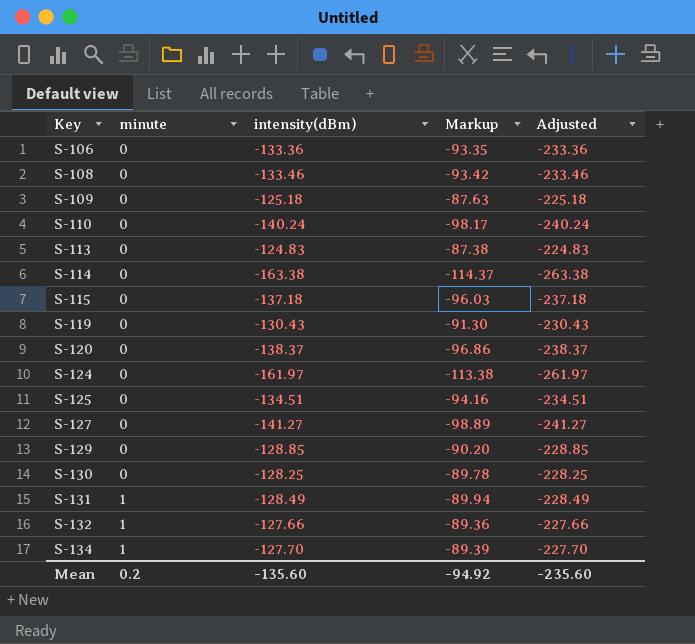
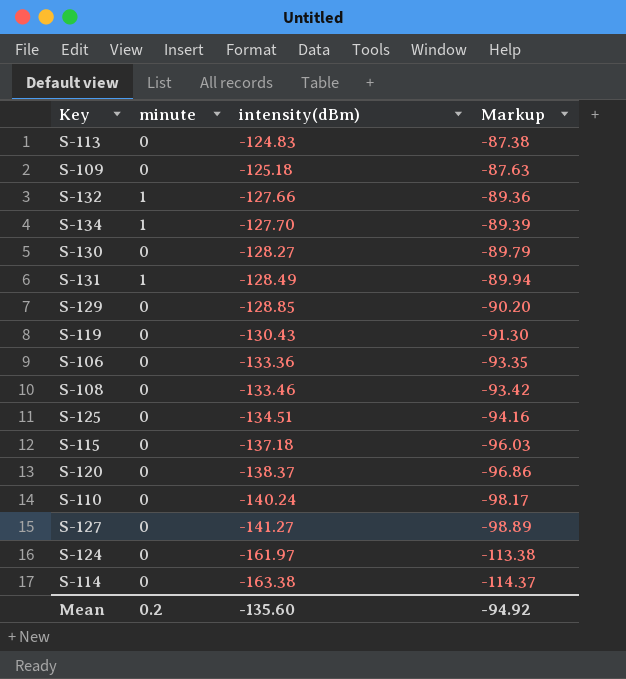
row order: Key ascending -> intensity(dBm) descending
column Adjusted | formula: [intensity(dBm)] - 100 -> none
S-130 | intensity(dBm): -128.25 -> -128.27
S-130 | Markup: -89.78 -> -89.79

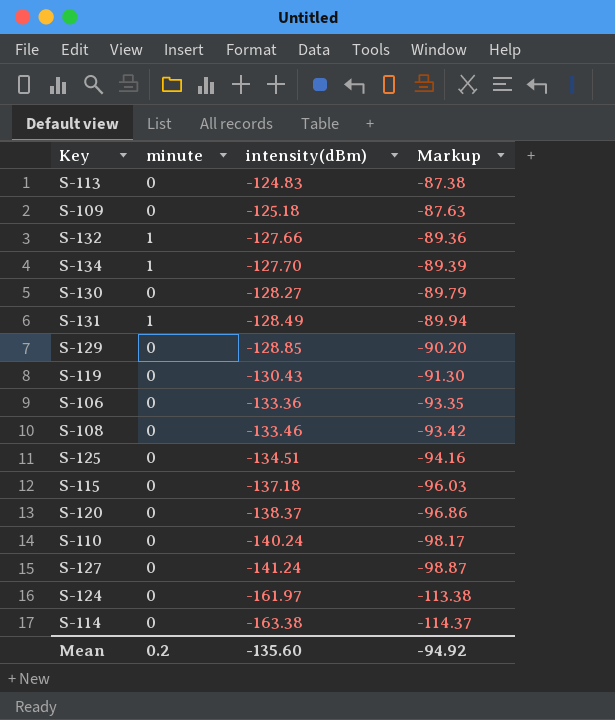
S-127 | intensity(dBm): -141.27 -> -141.24
S-127 | Markup: -98.89 -> -98.87

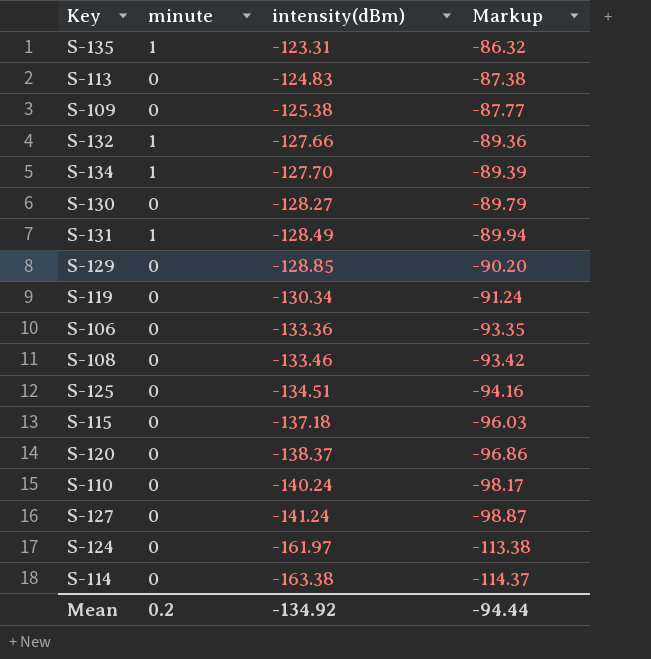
row S-135: none -> 1 | -123.31 | -86.32
S-109 | intensity(dBm): -125.18 -> -125.38
S-109 | Markup: -87.63 -> -87.77
S-119 | intensity(dBm): -130.43 -> -130.34
S-119 | Markup: -91.30 -> -91.24
Mean | intensity(dBm): -135.60 -> -134.92
Mean | Markup: -94.92 -> -94.44

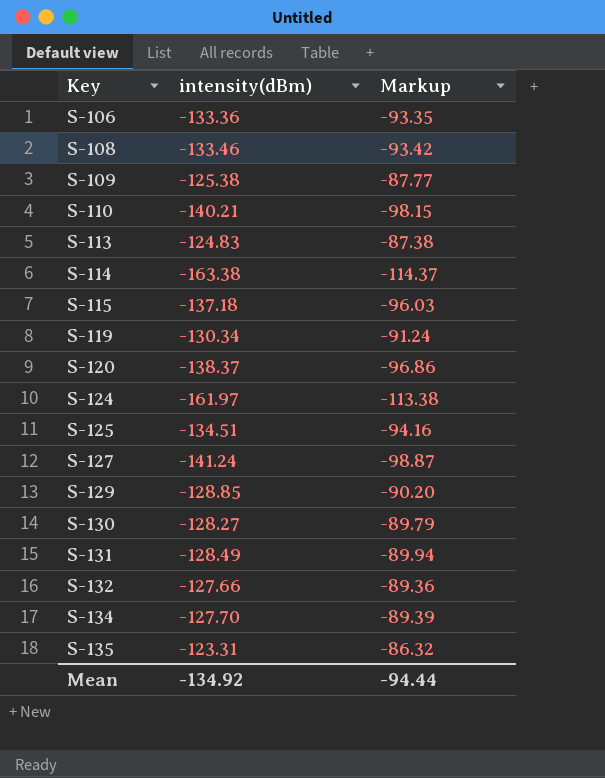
row order: intensity(dBm) descending -> Key ascending
column minute | position: 2 -> none
S-110 | intensity(dBm): -140.24 -> -140.21
S-110 | Markup: -98.17 -> -98.15

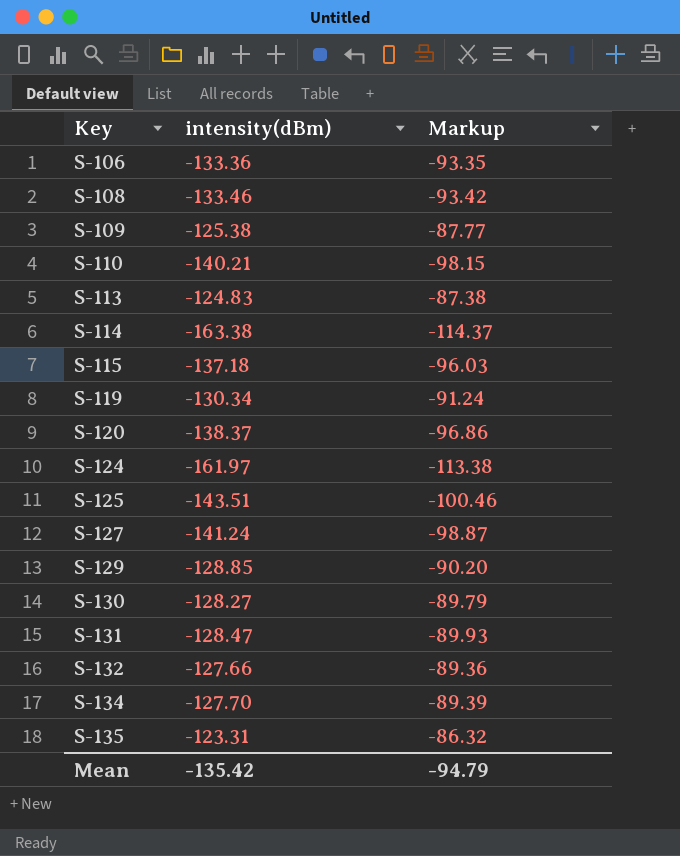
S-125 | intensity(dBm): -134.51 -> -143.51
S-125 | Markup: -94.16 -> -100.46
S-131 | intensity(dBm): -128.49 -> -128.47
S-131 | Markup: -89.94 -> -89.93
Mean | intensity(dBm): -134.92 -> -135.42
Mean | Markup: -94.44 -> -94.79

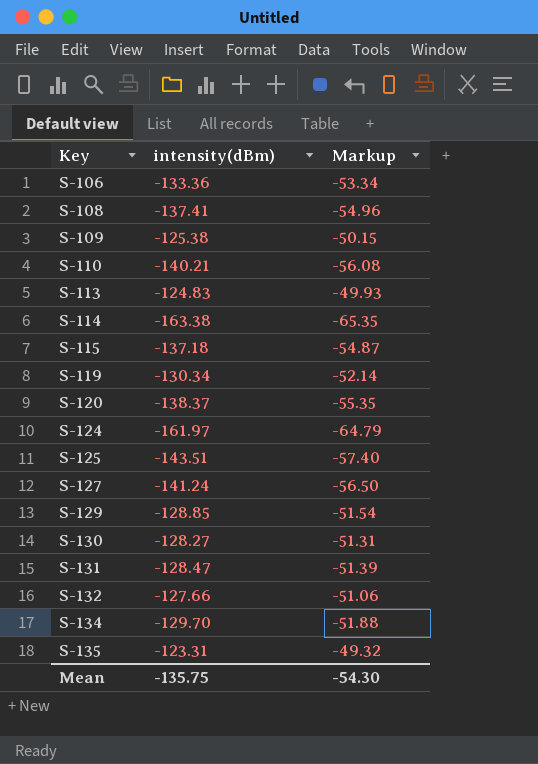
column Markup | formula: [intensity(dBm)] * 0.7 -> [intensity(dBm)] * 0.4
S-108 | intensity(dBm): -133.46 -> -137.41
S-134 | intensity(dBm): -127.70 -> -129.70
Mean | intensity(dBm): -135.42 -> -135.75
Mean | Markup: -94.79 -> -54.30

